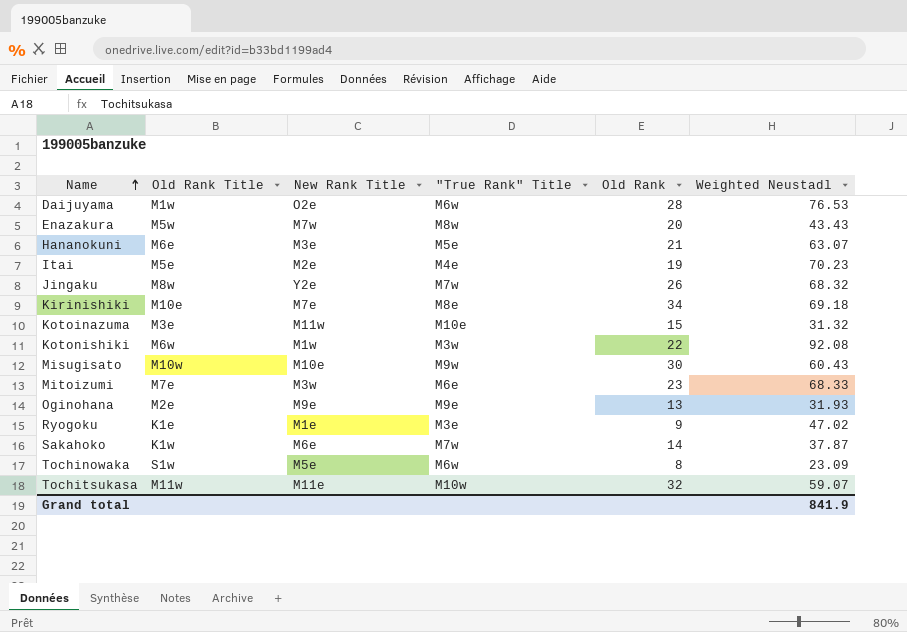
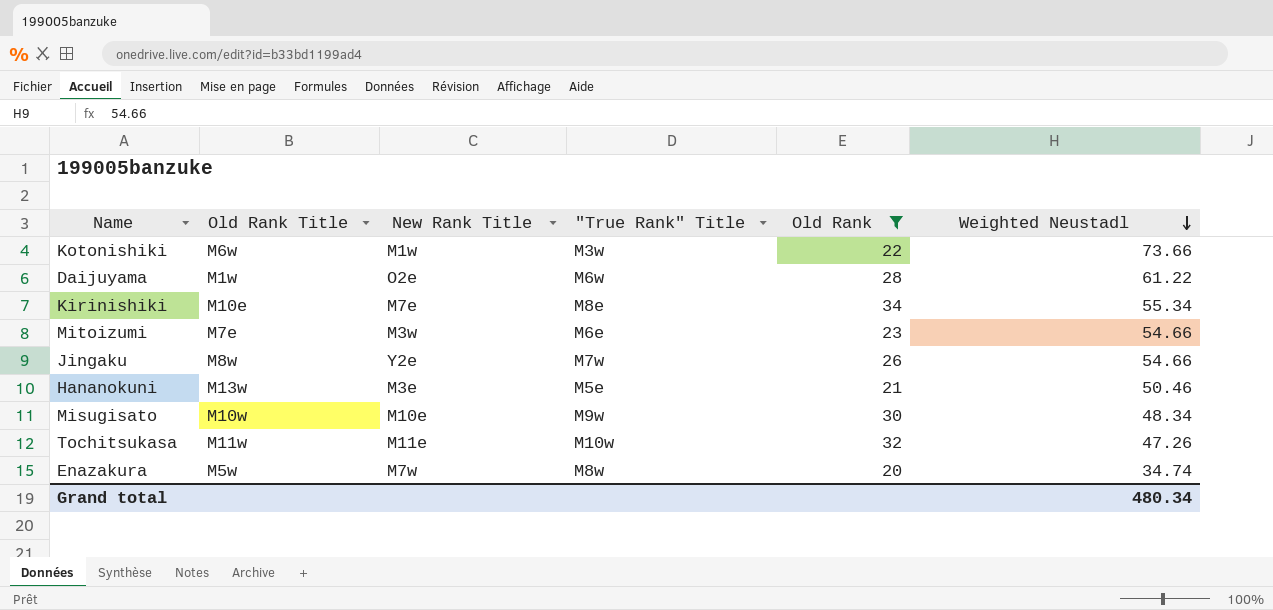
filter: none -> Old Rank >= 20
row order: Name ascending -> Weighted Neustadl descending
Kotonishiki | Weighted Neustadl: 92.08 -> 73.66
Daijuyama | Weighted Neustadl: 76.53 -> 61.22
Kirinishiki | Weighted Neustadl: 69.18 -> 55.34
Mitoizumi | Weighted Neustadl: 68.33 -> 54.66
Jingaku | Weighted Neustadl: 68.32 -> 54.66
Hananokuni | Old Rank Title: M6e -> M13w
Hananokuni | Weighted Neustadl: 63.07 -> 50.46
Misugisato | Weighted Neustadl: 60.43 -> 48.34
Tochitsukasa | Weighted Neustadl: 59.07 -> 47.26
Enazakura | Weighted Neustadl: 43.43 -> 34.74
Grand total | Weighted Neustadl: 841.9 -> 480.34

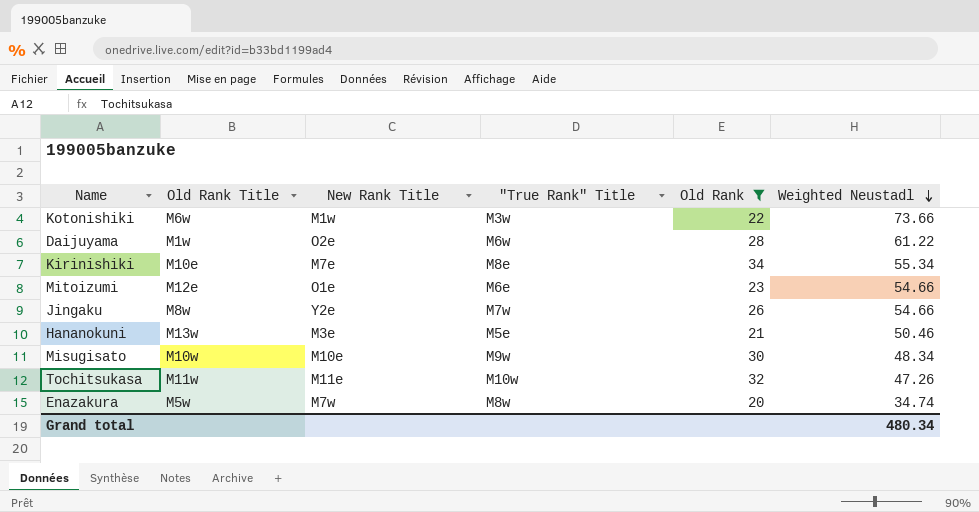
Mitoizumi | Old Rank Title: M7e -> M12e
Mitoizumi | New Rank Title: M3w -> O1e

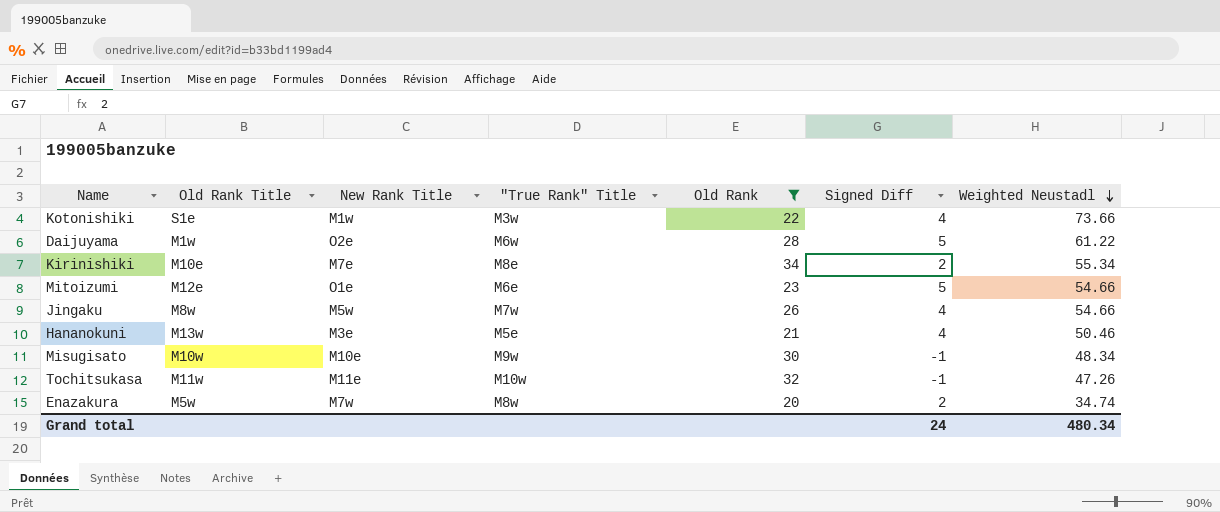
column Signed Diff | position: none -> 6
Kotonishiki | Old Rank Title: M6w -> S1e
Jingaku | New Rank Title: Y2e -> M5w

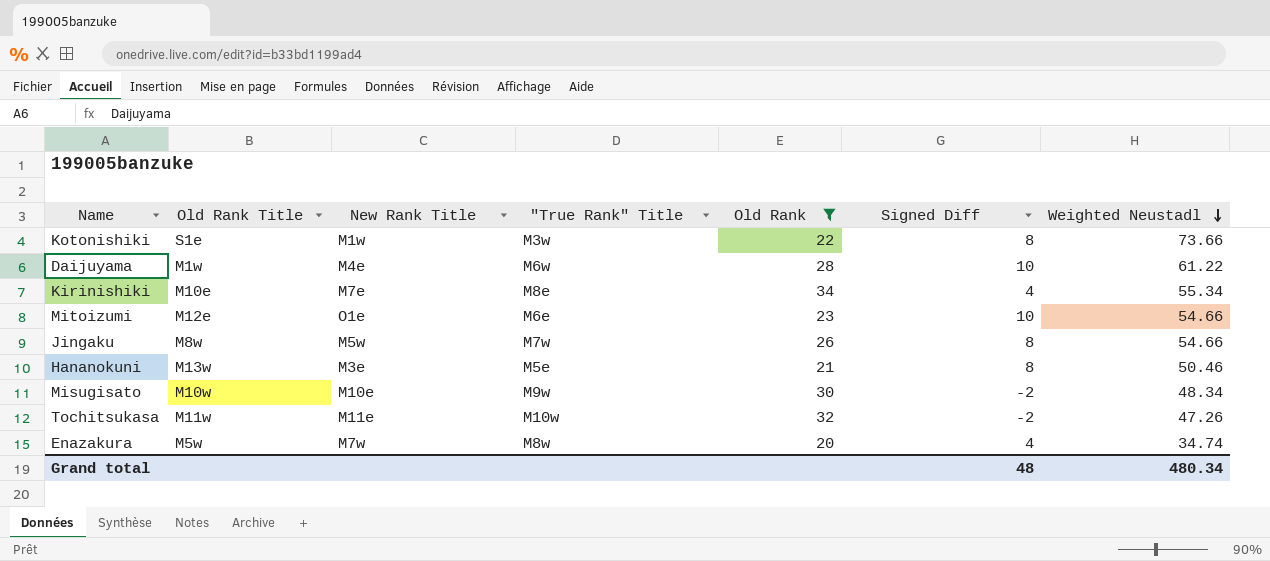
Kotonishiki | Signed Diff: 4 -> 8
Daijuyama | New Rank Title: O2e -> M4e
Daijuyama | Signed Diff: 5 -> 10
Kirinishiki | Signed Diff: 2 -> 4
Mitoizumi | Signed Diff: 5 -> 10
Jingaku | Signed Diff: 4 -> 8
Hananokuni | Signed Diff: 4 -> 8
Misugisato | Signed Diff: -1 -> -2
Tochitsukasa | Signed Diff: -1 -> -2
Enazakura | Signed Diff: 2 -> 4
Grand total | Signed Diff: 24 -> 48

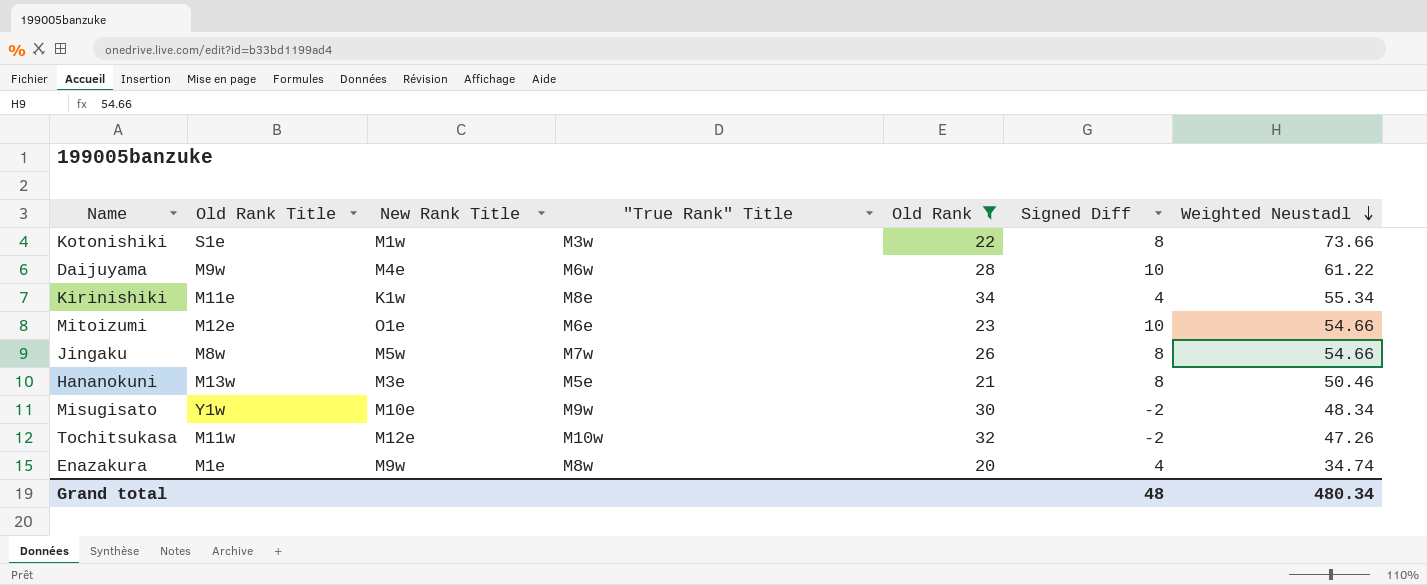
Daijuyama | Old Rank Title: M1w -> M9w
Kirinishiki | Old Rank Title: M10e -> M11e
Kirinishiki | New Rank Title: M7e -> K1w
Misugisato | Old Rank Title: M10w -> Y1w
Tochitsukasa | New Rank Title: M11e -> M12e
Enazakura | Old Rank Title: M5w -> M1e
Enazakura | New Rank Title: M7w -> M9w

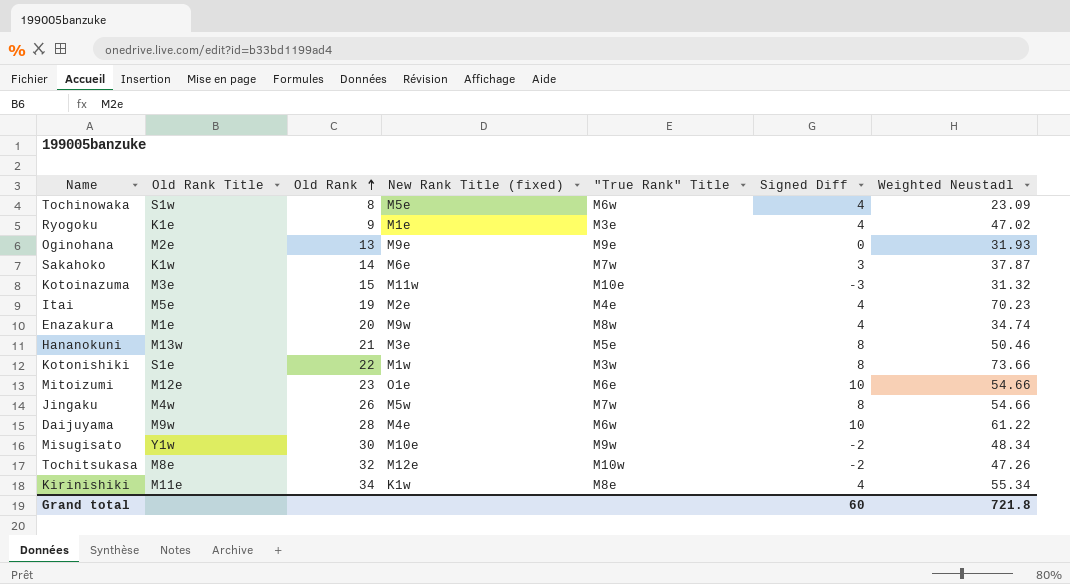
filter: Old Rank >= 20 -> none
row order: Weighted Neustadl descending -> Old Rank ascending
column Old Rank | position: 5 -> 3
column name: New Rank Title -> New Rank Title (fixed)
Jingaku | Old Rank Title: M8w -> M4w
Tochitsukasa | Old Rank Title: M11w -> M8e
Grand total | Signed Diff: 48 -> 60
Grand total | Weighted Neustadl: 480.34 -> 721.8

